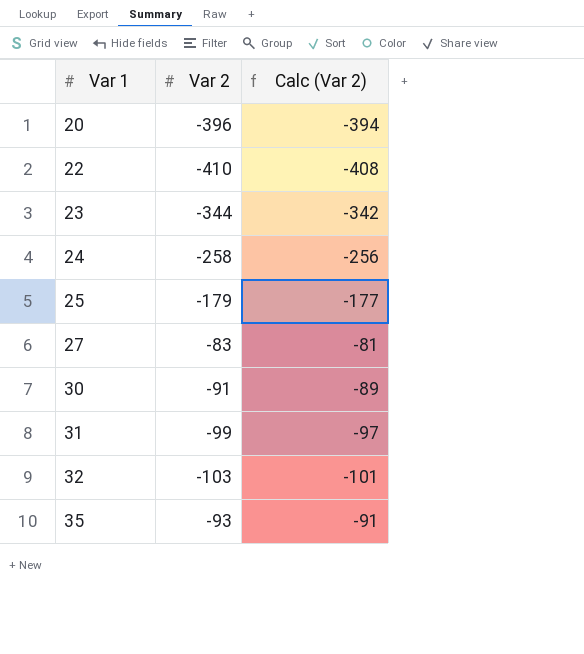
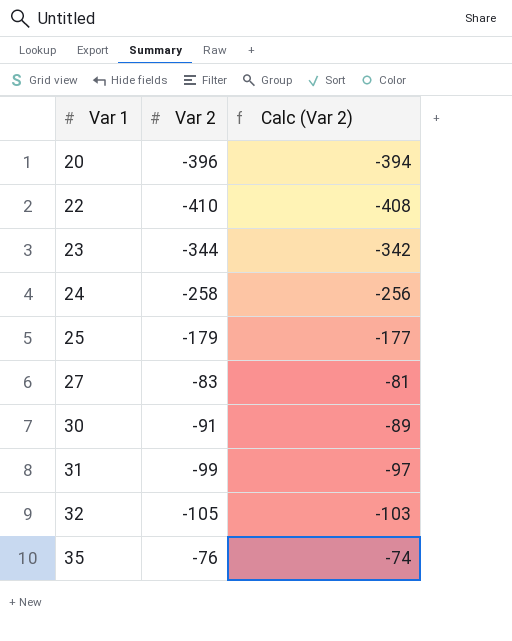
32 | Var 2: -103 -> -105
32 | Calc (Var 2): -101 -> -103
35 | Var 2: -93 -> -76
35 | Calc (Var 2): -91 -> -74

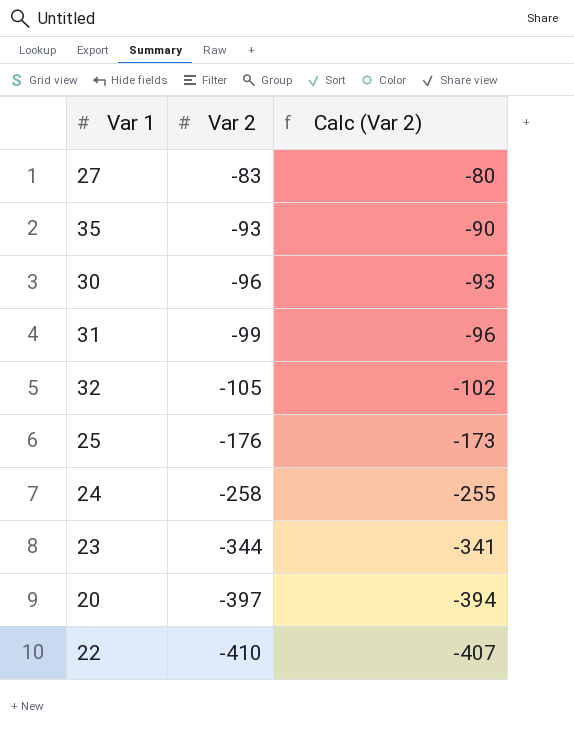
row order: Var 1 ascending -> Var 2 descending
column Calc (Var 2) | formula: [Var 2] + 2 -> [Var 2] + 3
35 | Var 2: -76 -> -93
30 | Var 2: -91 -> -96
25 | Var 2: -179 -> -176
20 | Var 2: -396 -> -397

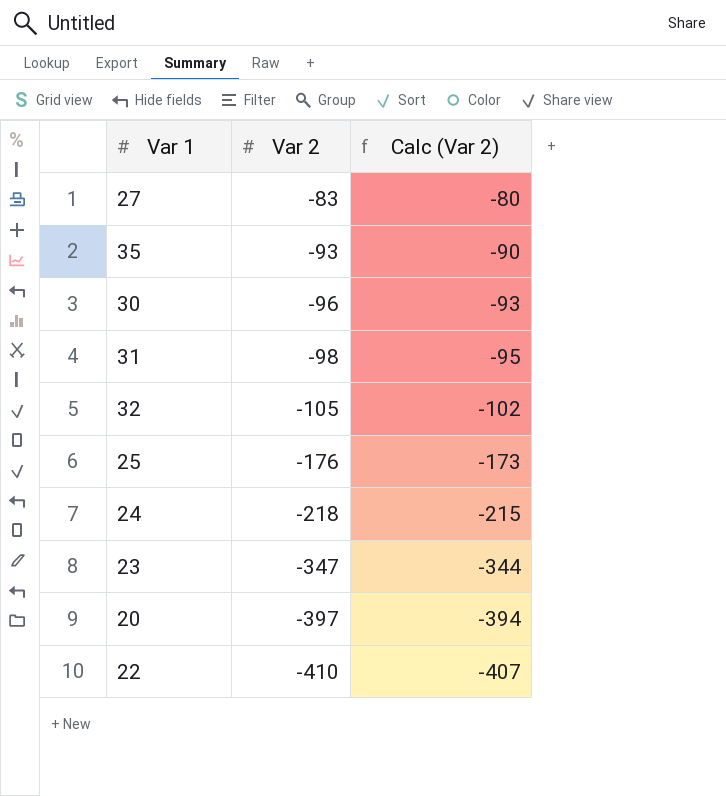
31 | Var 2: -99 -> -98
31 | Calc (Var 2): -96 -> -95
24 | Var 2: -258 -> -218
24 | Calc (Var 2): -255 -> -215
23 | Var 2: -344 -> -347
23 | Calc (Var 2): -341 -> -344

